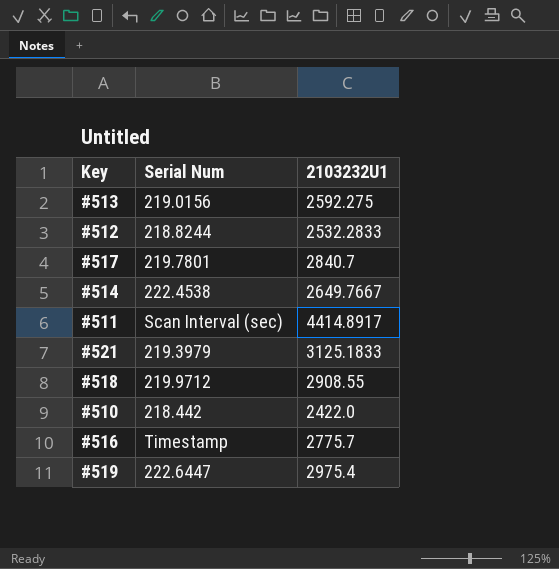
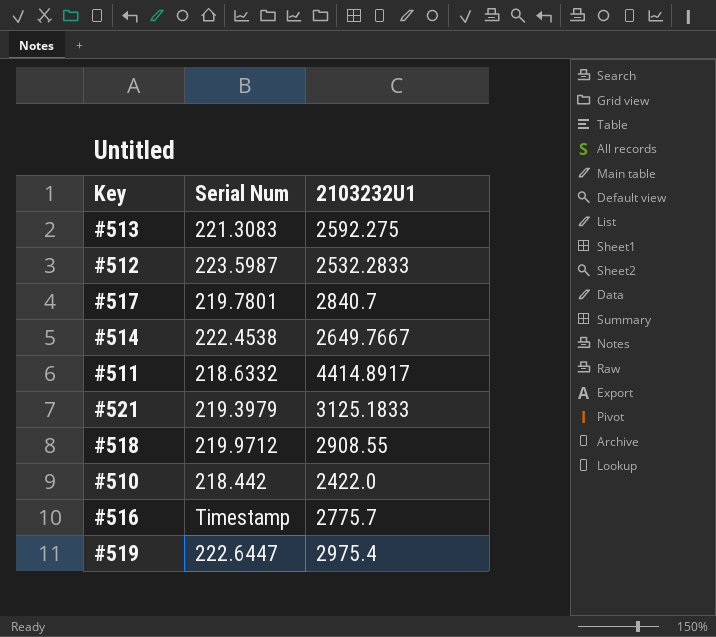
#513 | Serial Num: 219.0156 -> 221.3083
#512 | Serial Num: 218.8244 -> 223.5987
#511 | Serial Num: Scan Interval (sec) -> 218.6332

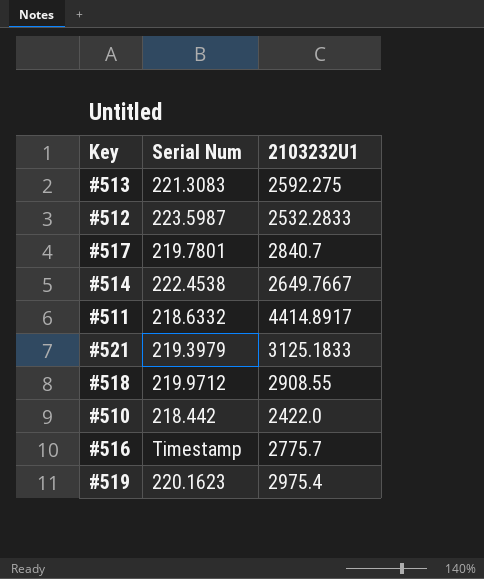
#519 | Serial Num: 222.6447 -> 220.1623

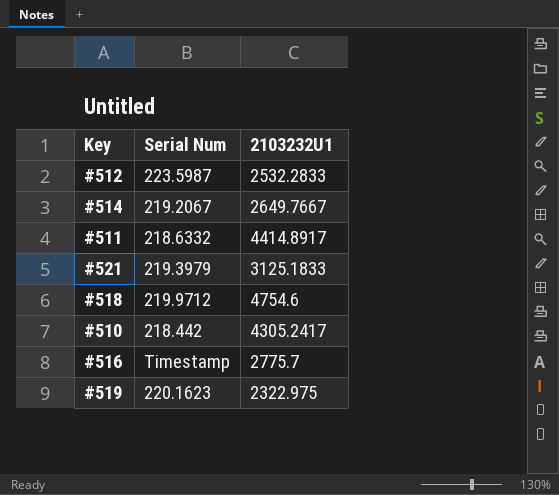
row #513: 221.3083 | 2592.275 -> none
row #517: 219.7801 | 2840.7 -> none
#514 | Serial Num: 222.4538 -> 219.2067
#518 | 2103232U1: 2908.55 -> 4754.6
#510 | 2103232U1: 2422.0 -> 4305.2417
#519 | 2103232U1: 2975.4 -> 2322.975

